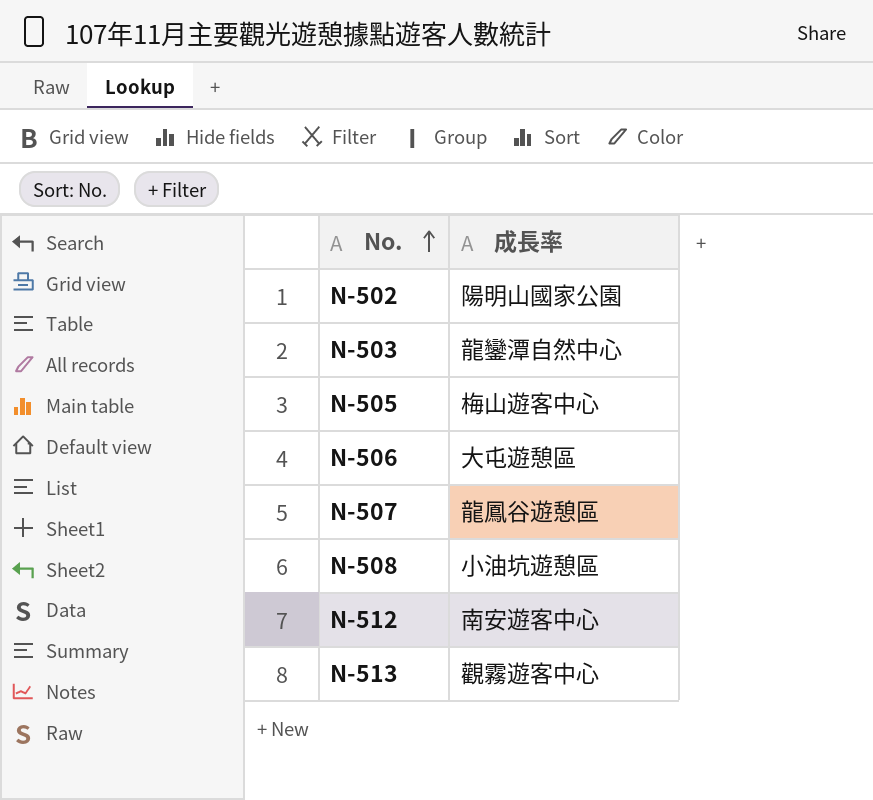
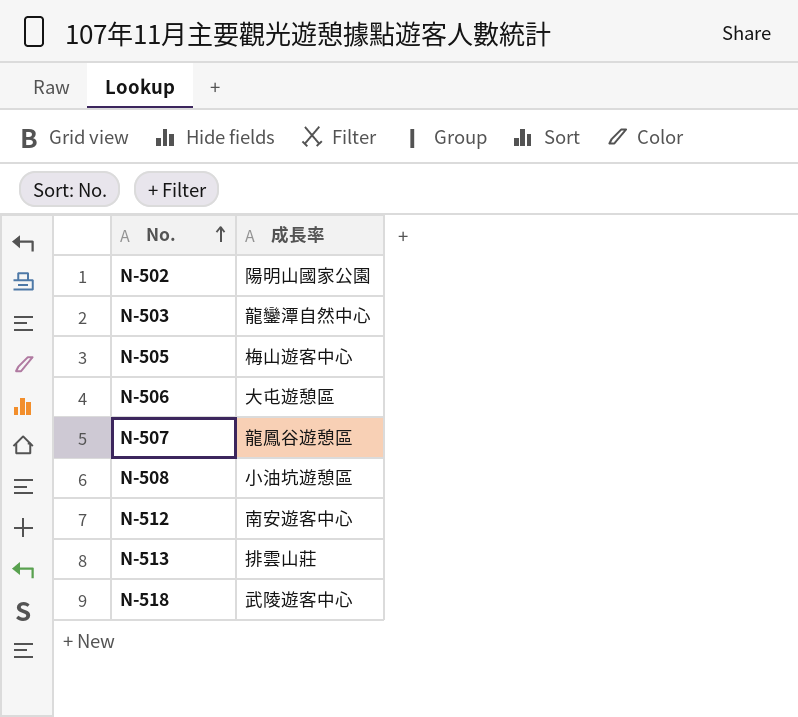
N-513 | 成長率: 觀霧遊客中心 -> 排雲山莊
row N-518: none -> 武陵遊客中心

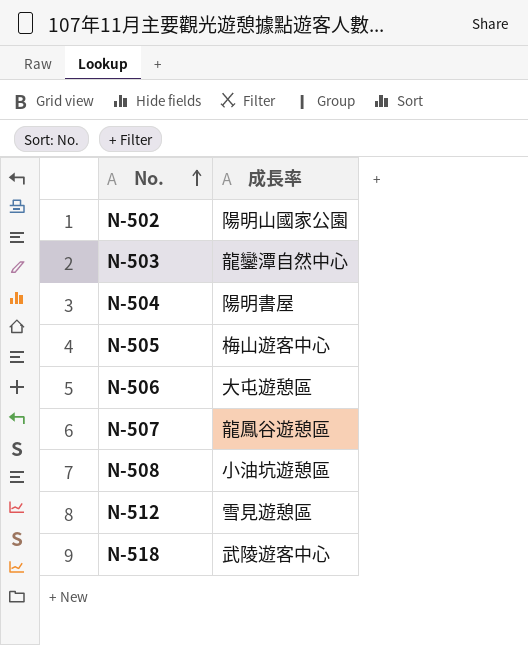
row N-513: 排雲山莊 -> none
row N-504: none -> 陽明書屋
N-512 | 成長率: 南安遊客中心 -> 雪見遊憩區

